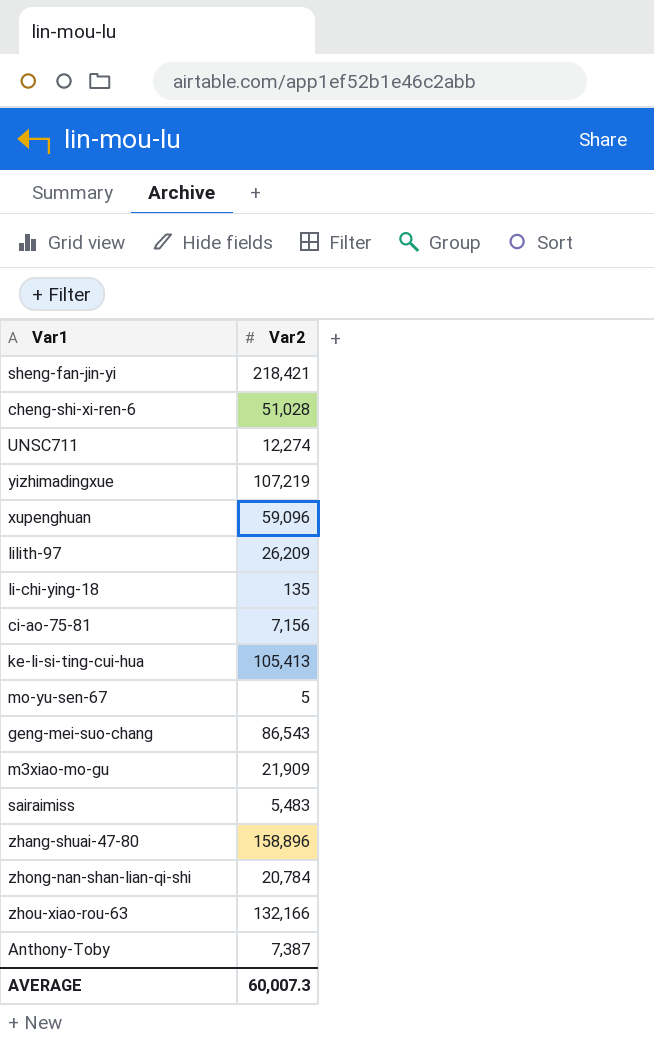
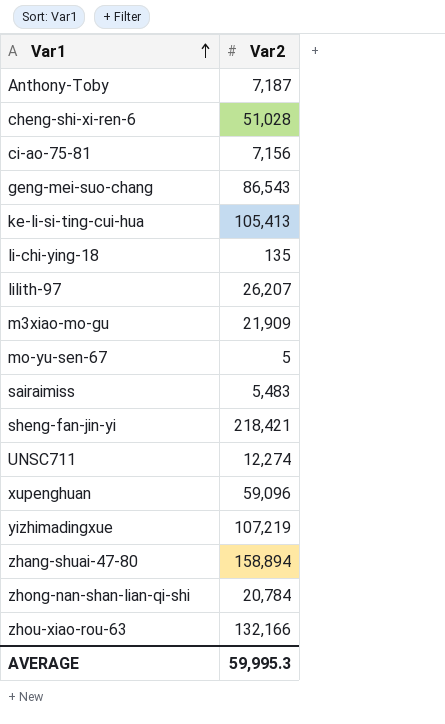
row order: none -> Var1 ascending
Anthony-Toby | Var2: 7,387 -> 7,187
lilith-97 | Var2: 26,209 -> 26,207
zhang-shuai-47-80 | Var2: 158,896 -> 158,894
AVERAGE | Var2: 60,007.3 -> 59,995.3

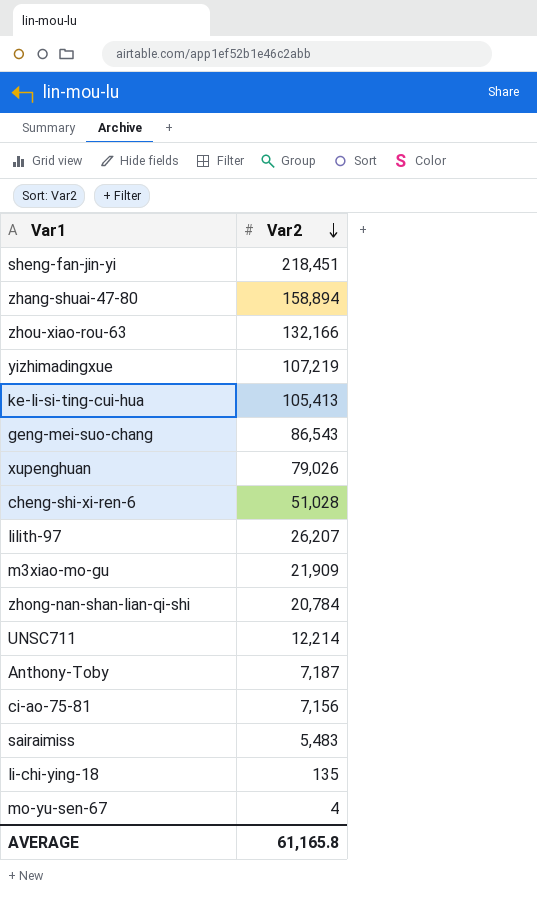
row order: Var1 ascending -> Var2 descending
sheng-fan-jin-yi | Var2: 218,421 -> 218,451
xupenghuan | Var2: 59,096 -> 79,026
UNSC711 | Var2: 12,274 -> 12,214
mo-yu-sen-67 | Var2: 5 -> 4
AVERAGE | Var2: 59,995.3 -> 61,165.8

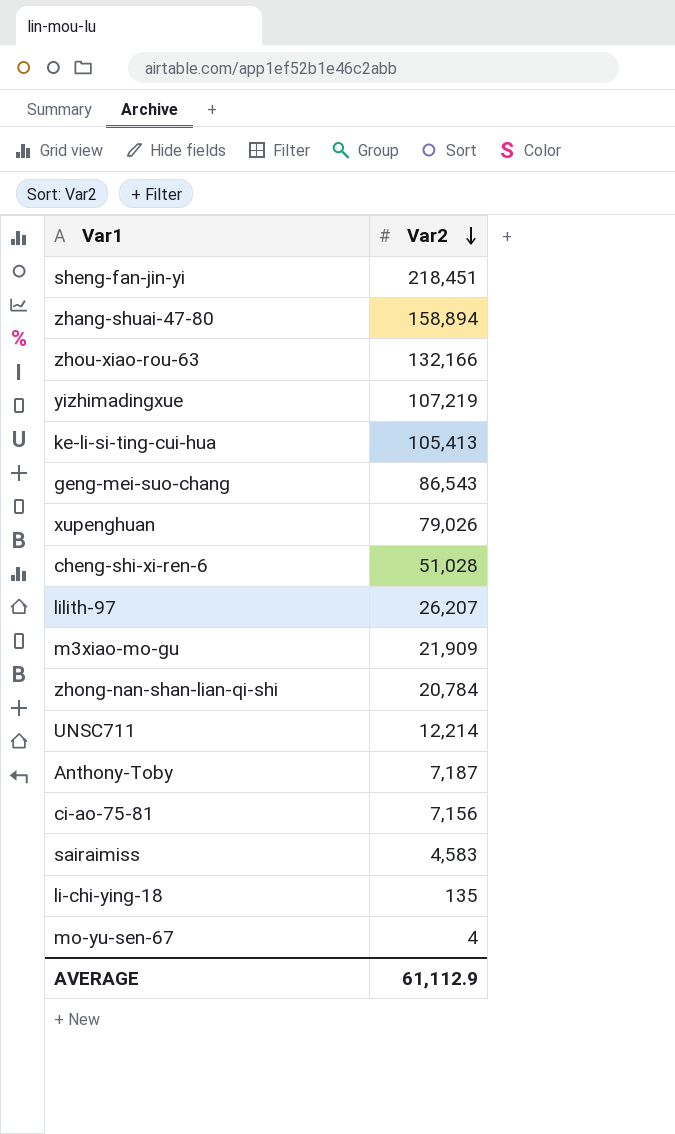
sairaimiss | Var2: 5,483 -> 4,583
AVERAGE | Var2: 61,165.8 -> 61,112.9

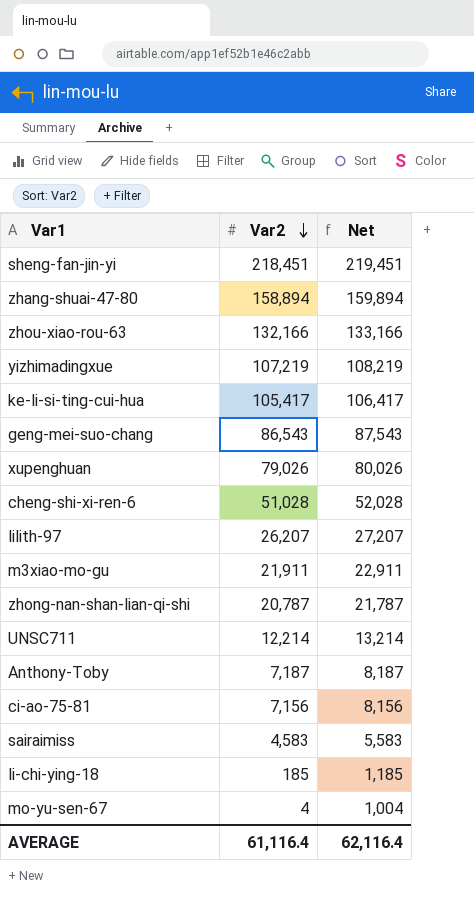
column Net | formula: none -> [Var2] + 1000
ke-li-si-ting-cui-hua | Var2: 105,413 -> 105,417
m3xiao-mo-gu | Var2: 21,909 -> 21,911
zhong-nan-shan-lian-qi-shi | Var2: 20,784 -> 20,787
li-chi-ying-18 | Var2: 135 -> 185
AVERAGE | Var2: 61,112.9 -> 61,116.4

